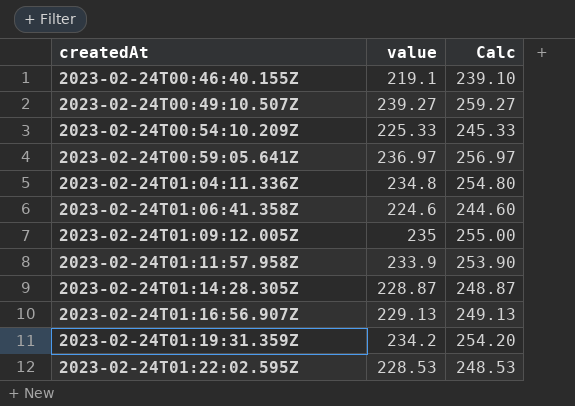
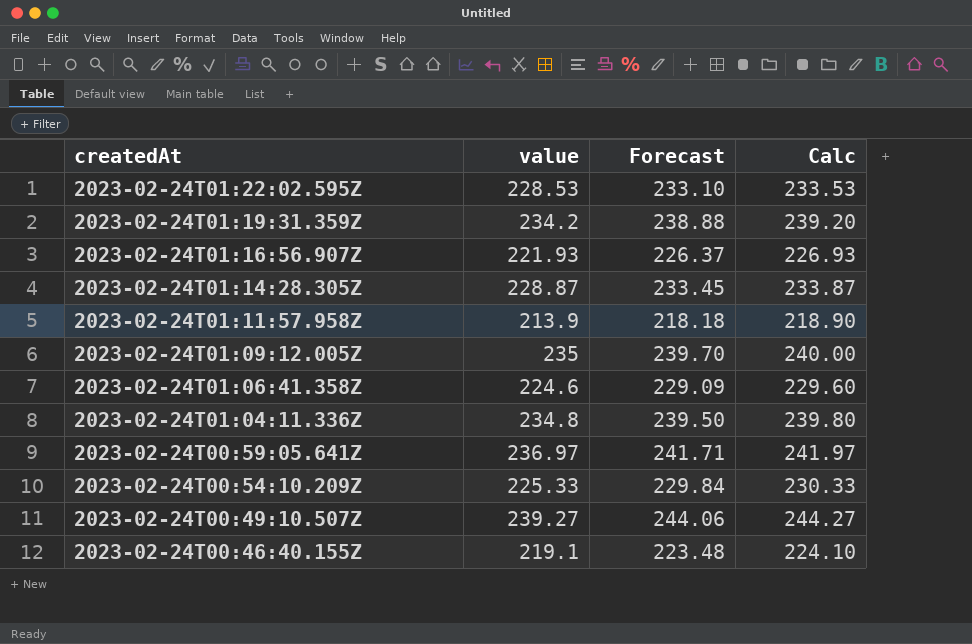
row order: createdAt ascending -> createdAt descending
column Forecast | formula: none -> [value] * 1.02
column Calc | formula: [value] + 20 -> [value] + 5
2023-02-24T01:16:56.907Z | value: 229.13 -> 221.93
2023-02-24T01:11:57.958Z | value: 233.9 -> 213.9

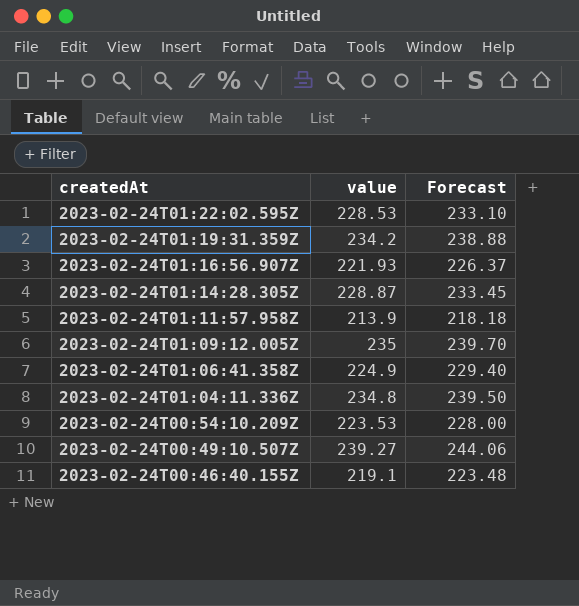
column Calc | formula: [value] + 5 -> none
row 2023-02-24T00:59:05.641Z: 236.97 | 241.71 | 241.97 -> none
2023-02-24T01:06:41.358Z | value: 224.6 -> 224.9
2023-02-24T01:06:41.358Z | Forecast: 229.09 -> 229.40
2023-02-24T00:54:10.209Z | value: 225.33 -> 223.53
2023-02-24T00:54:10.209Z | Forecast: 229.84 -> 228.00

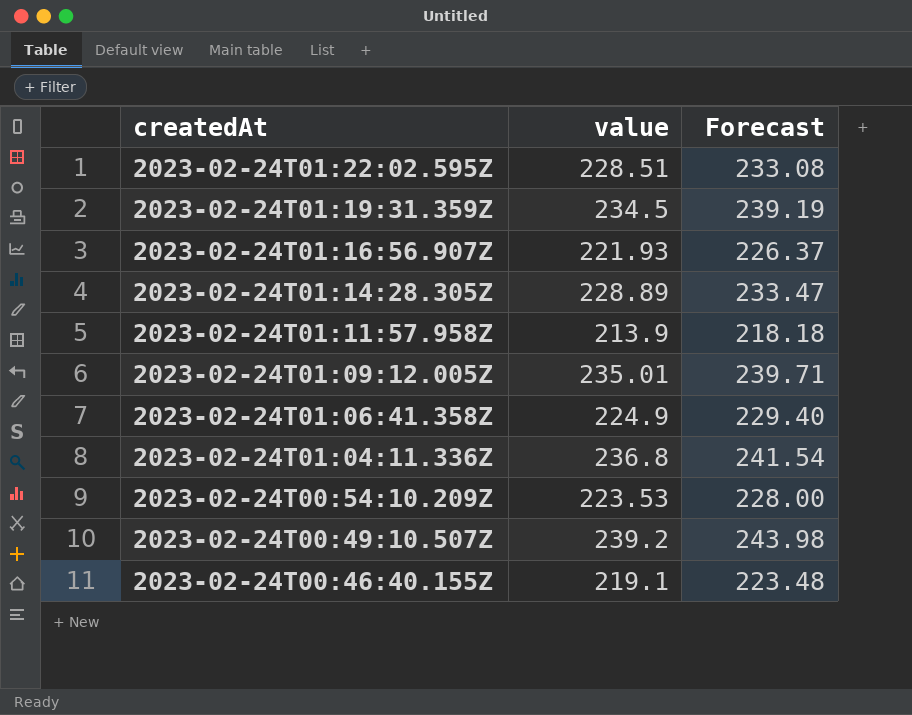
2023-02-24T01:22:02.595Z | value: 228.53 -> 228.51
2023-02-24T01:22:02.595Z | Forecast: 233.10 -> 233.08
2023-02-24T01:19:31.359Z | value: 234.2 -> 234.5
2023-02-24T01:19:31.359Z | Forecast: 238.88 -> 239.19
2023-02-24T01:14:28.305Z | value: 228.87 -> 228.89
2023-02-24T01:14:28.305Z | Forecast: 233.45 -> 233.47
2023-02-24T01:09:12.005Z | value: 235 -> 235.01
2023-02-24T01:09:12.005Z | Forecast: 239.70 -> 239.71
2023-02-24T01:04:11.336Z | value: 234.8 -> 236.8
2023-02-24T01:04:11.336Z | Forecast: 239.50 -> 241.54
2023-02-24T00:49:10.507Z | value: 239.27 -> 239.2
2023-02-24T00:49:10.507Z | Forecast: 244.06 -> 243.98

